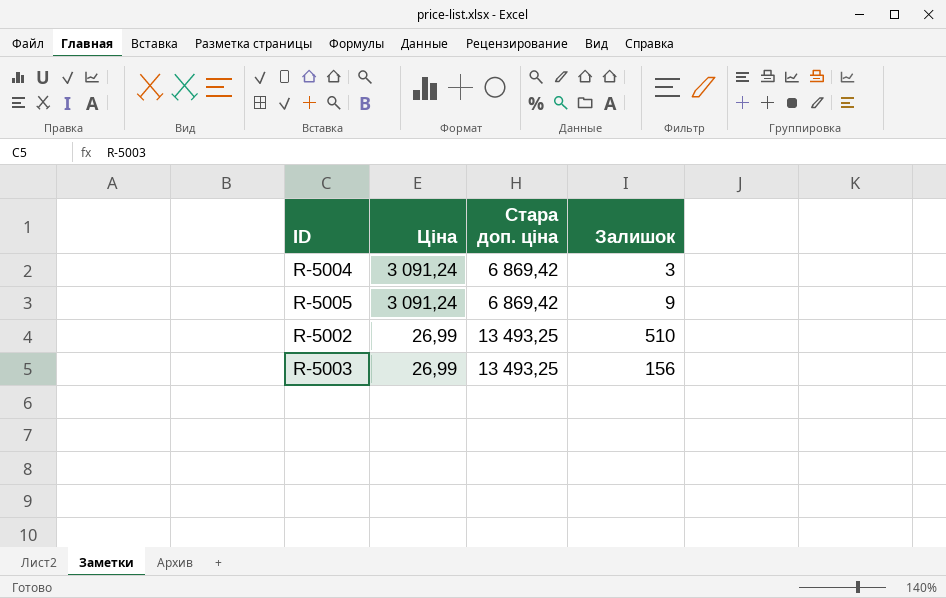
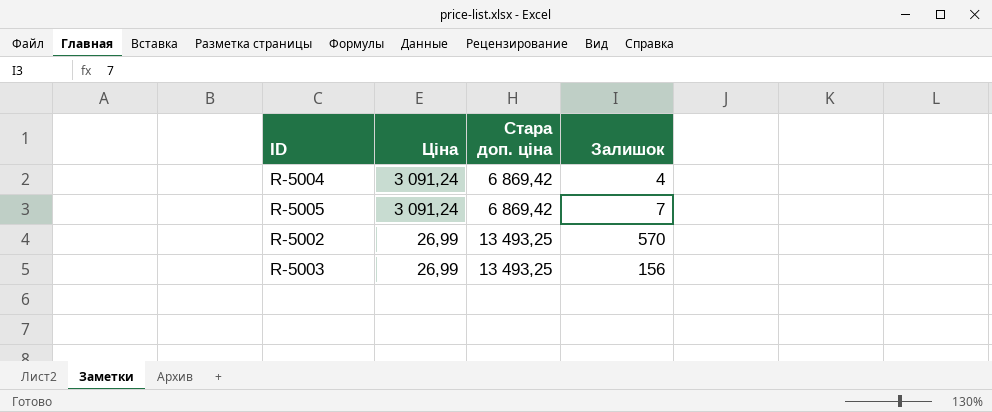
R-5004 | Залишок: 3 -> 4
R-5005 | Залишок: 9 -> 7
R-5002 | Залишок: 510 -> 570

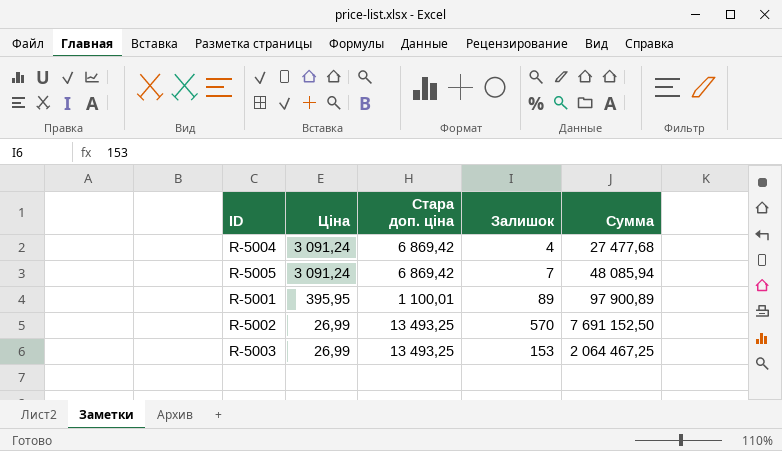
column Сумма | formula: none -> [Стара доп. ціна] * [Залишок]
row R-5001: none -> 395,95 | 1 100,01 | 89 | 97 900,89
R-5003 | Залишок: 156 -> 153

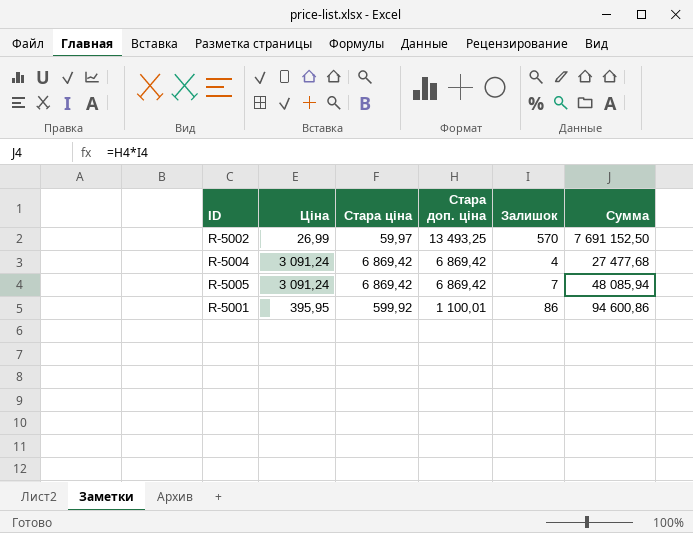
row order: Ціна descending -> Стара доп. ціна descending
column Стара ціна | position: none -> 3
row R-5003: 26,99 | 13 493,25 | 153 | 2 064 467,25 -> none
R-5001 | Залишок: 89 -> 86
R-5001 | Сумма: 97 900,89 -> 94 600,86

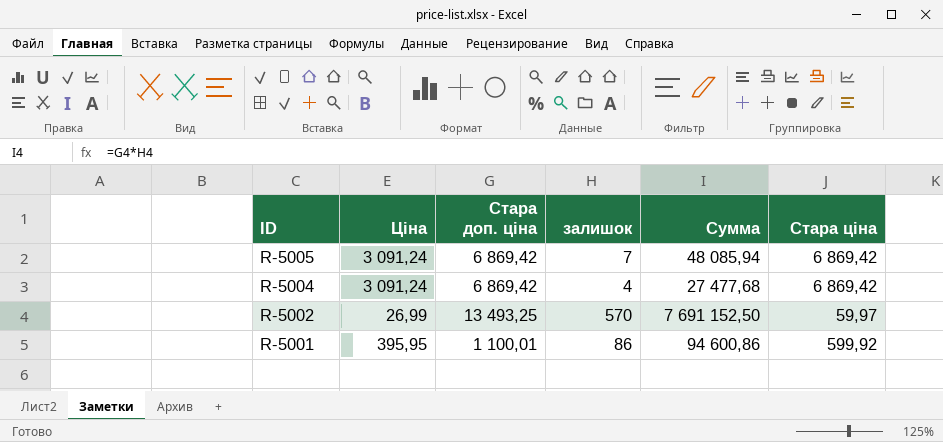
row order: Стара доп. ціна descending -> ID descending
column name: Залишок -> залишок
column Стара ціна | position: 3 -> 6

